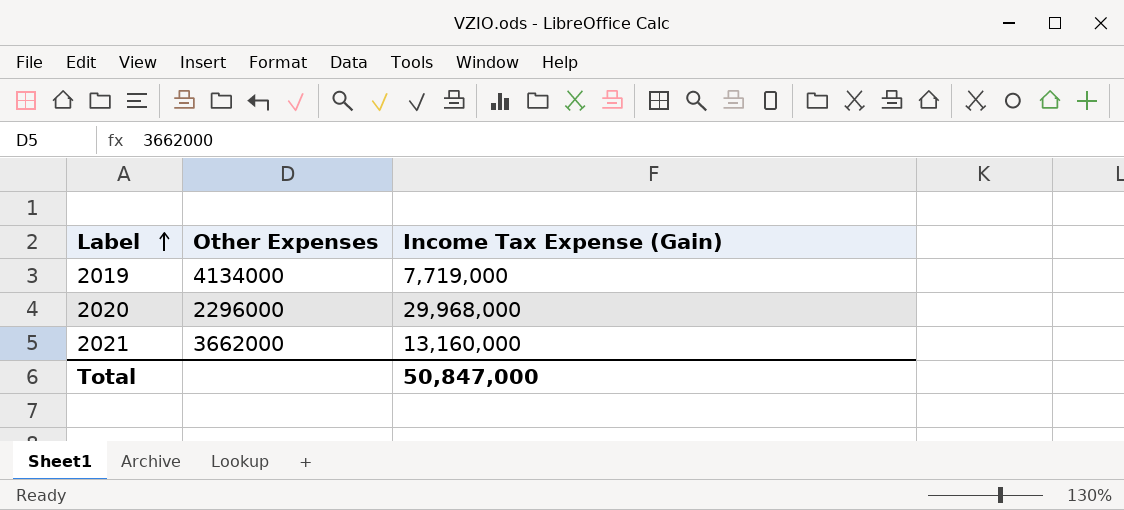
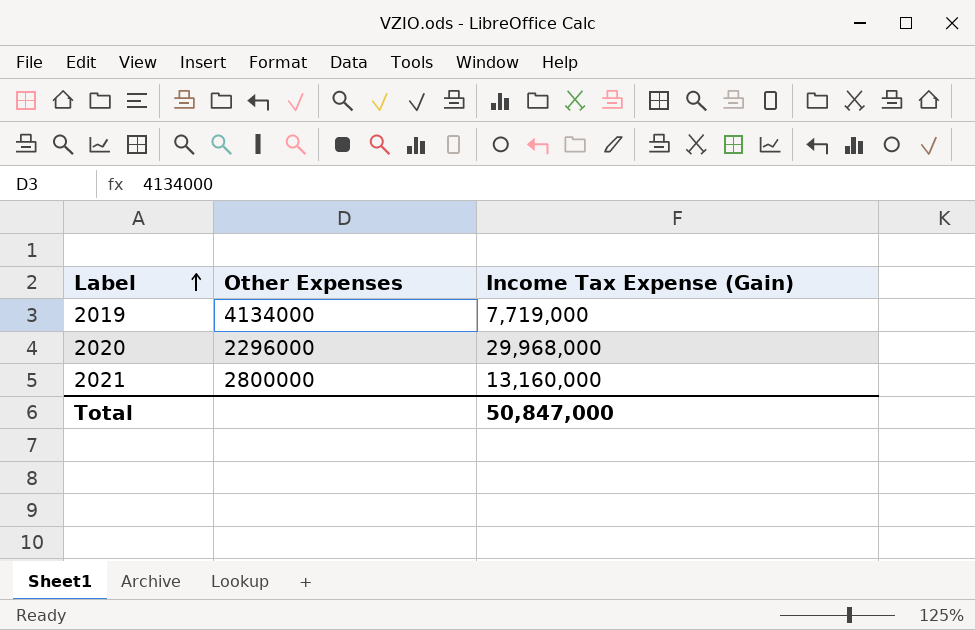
2021 | Other Expenses: 3662000 -> 2800000

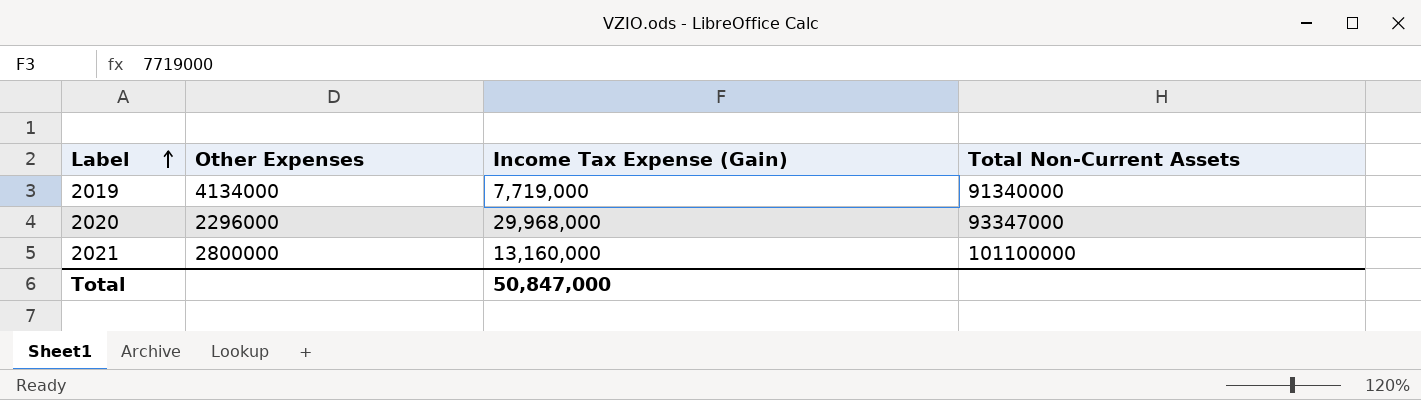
column Total Non-Current Assets | position: none -> 4

